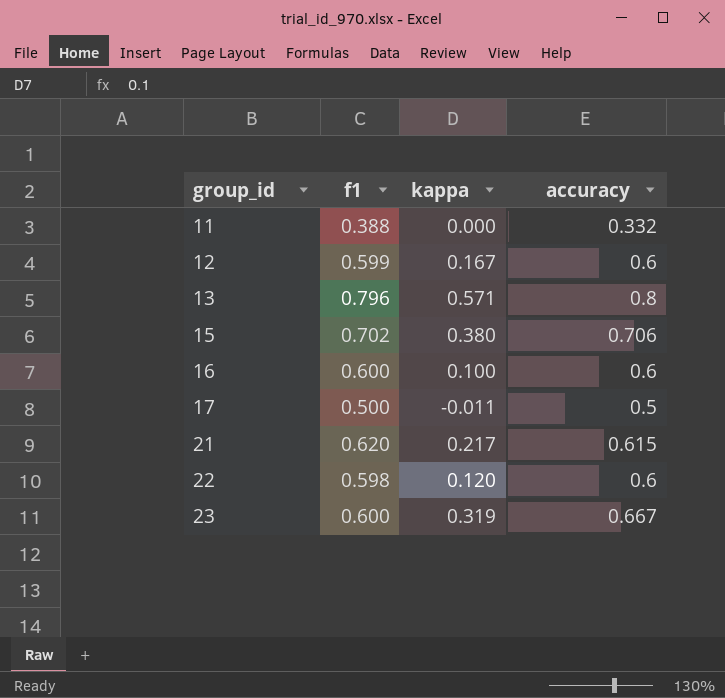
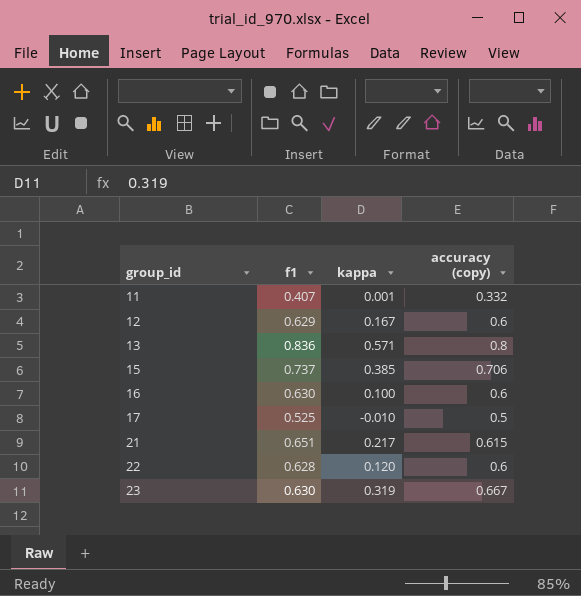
column name: accuracy -> accuracy (copy)
11 | f1: 0.388 -> 0.407
11 | kappa: 0.000 -> 0.001
12 | f1: 0.599 -> 0.629
13 | f1: 0.796 -> 0.836
15 | f1: 0.702 -> 0.737
15 | kappa: 0.380 -> 0.385
16 | f1: 0.600 -> 0.630
17 | f1: 0.500 -> 0.525
17 | kappa: -0.011 -> -0.010
21 | f1: 0.620 -> 0.651
22 | f1: 0.598 -> 0.628
23 | f1: 0.600 -> 0.630

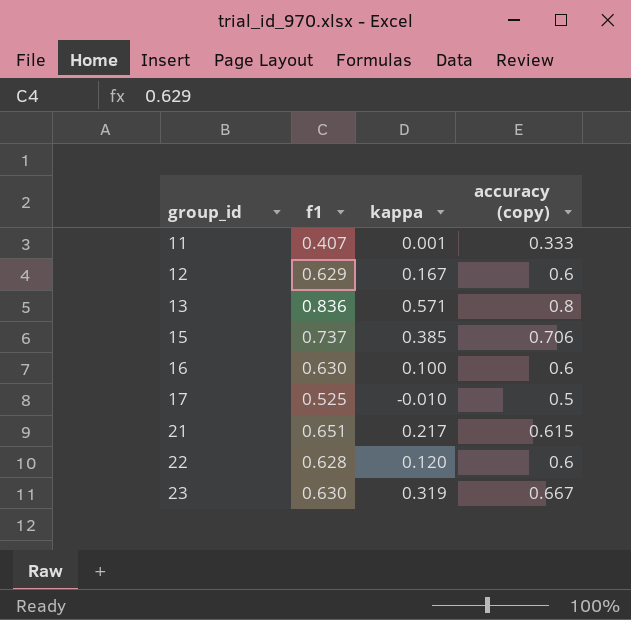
11 | accuracy (copy): 0.332 -> 0.333

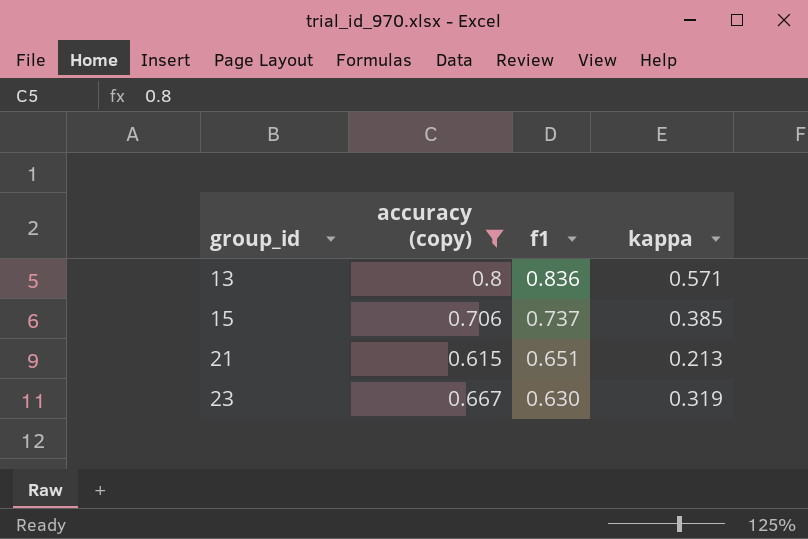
filter: none -> accuracy (copy) >= 0.615
column accuracy (copy) | position: 4 -> 2
21 | kappa: 0.217 -> 0.213

